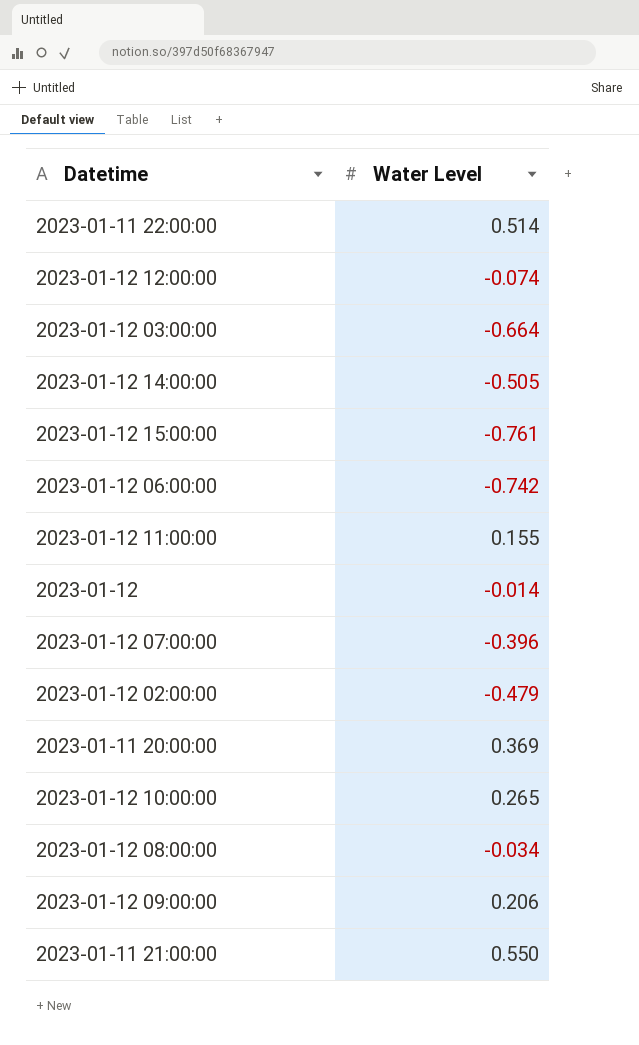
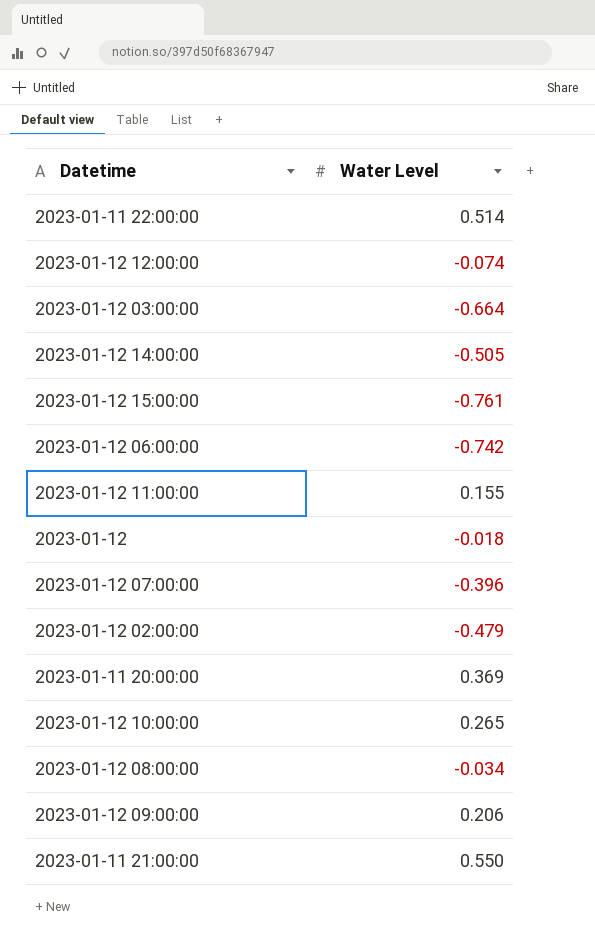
2023-01-12 | Water Level: -0.014 -> -0.018

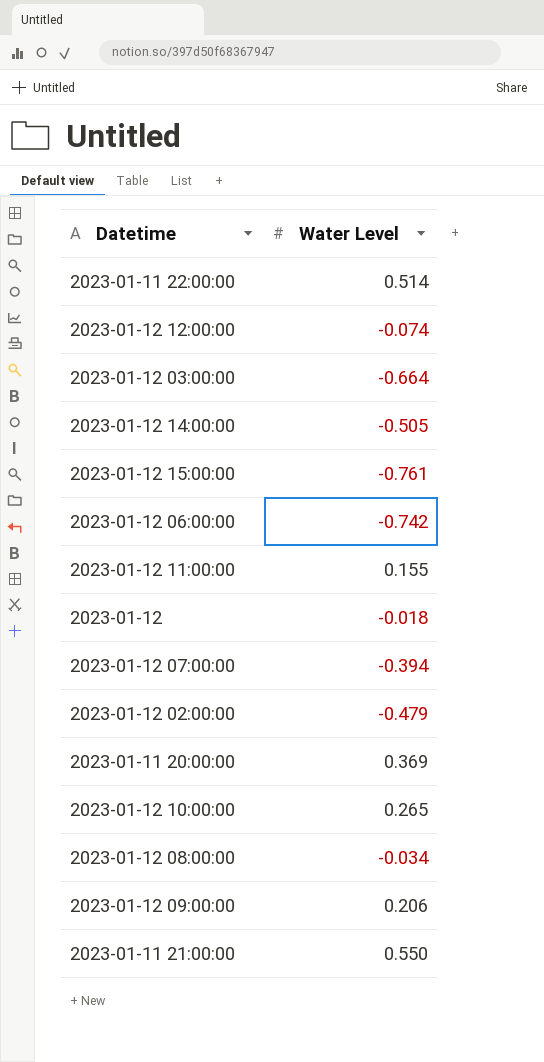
2023-01-12 07:00:00 | Water Level: -0.396 -> -0.394

